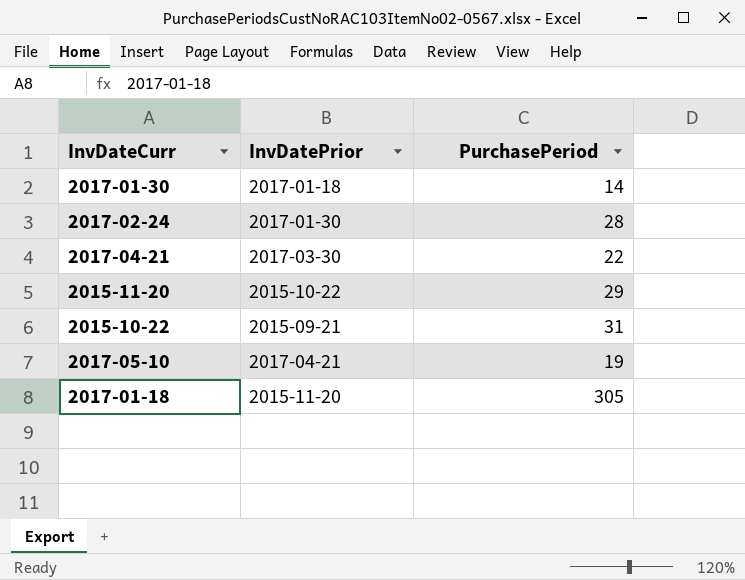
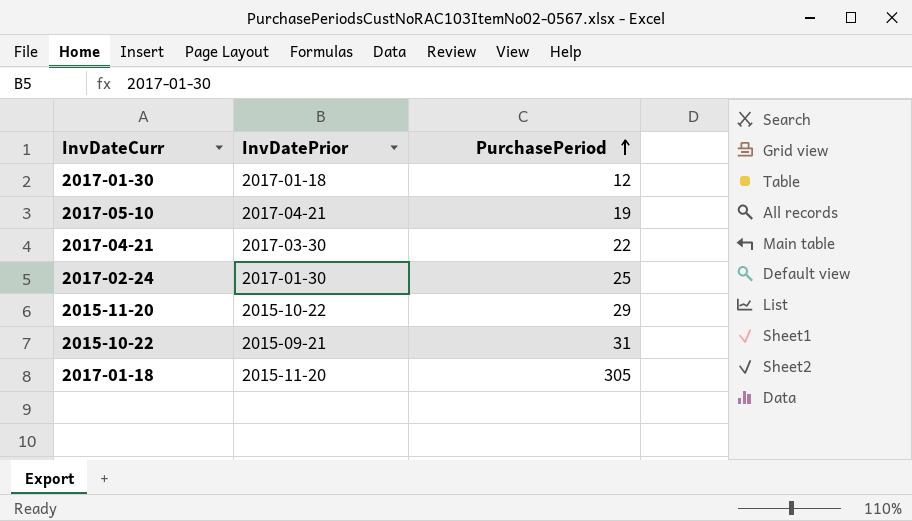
row order: none -> PurchasePeriod ascending
2017-01-30 | PurchasePeriod: 14 -> 12
2017-02-24 | PurchasePeriod: 28 -> 25

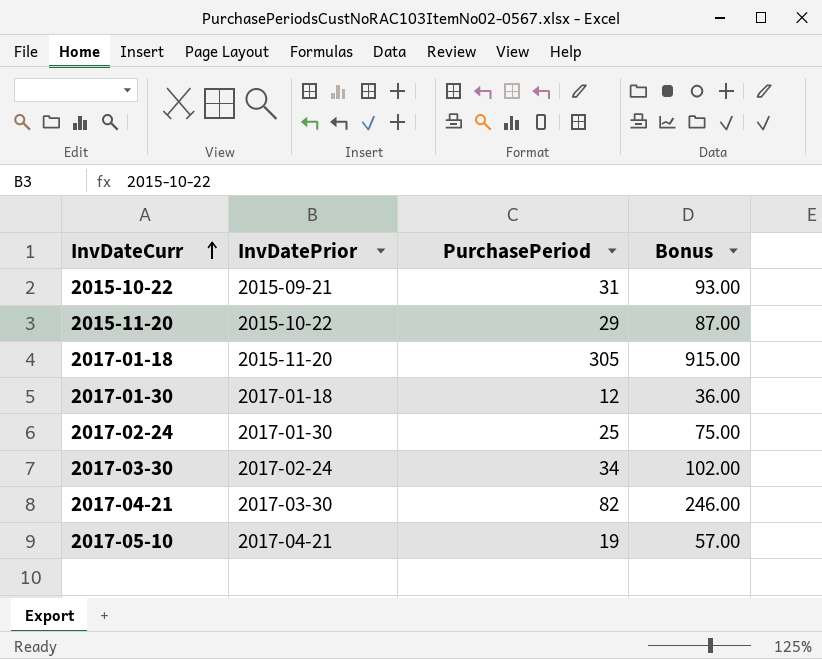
row order: PurchasePeriod ascending -> InvDateCurr ascending
column Bonus | formula: none -> [PurchasePeriod] * 3
row 2017-03-30: none -> 2017-02-24 | 34 | 102.00
2017-04-21 | PurchasePeriod: 22 -> 82

